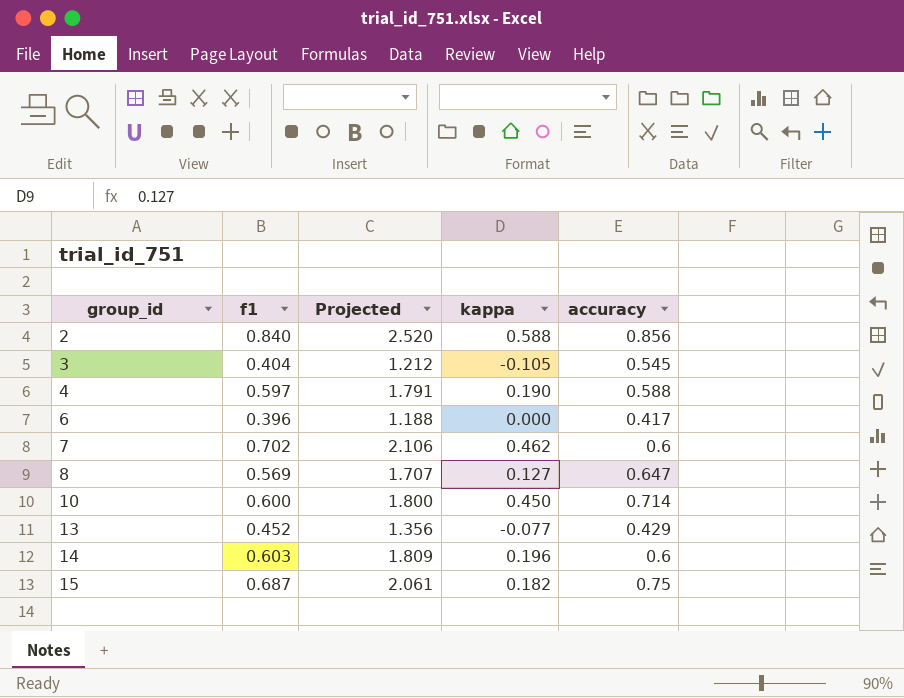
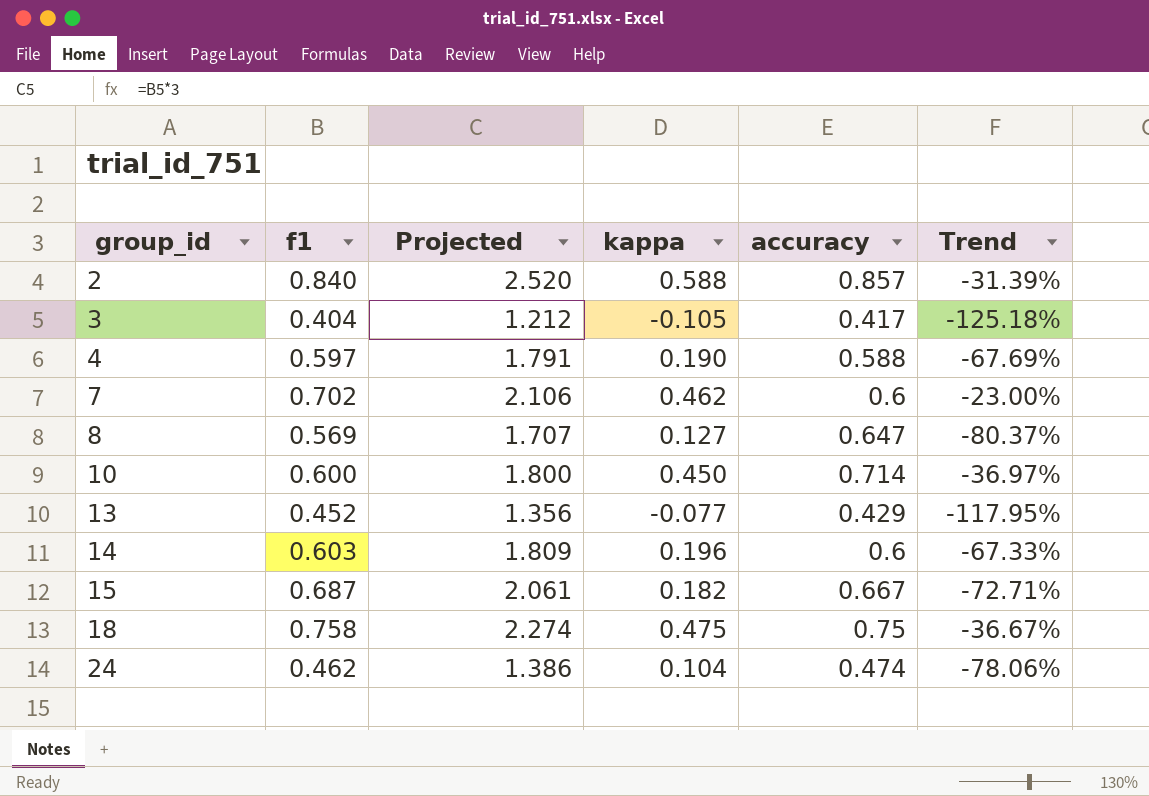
column Trend | formula: none -> ([kappa] - [accuracy]) / [accuracy]
row 6: 0.396 | 1.188 | 0.000 | 0.417 -> none
2 | accuracy: 0.856 -> 0.857
3 | accuracy: 0.545 -> 0.417
15 | accuracy: 0.75 -> 0.667
row 18: none -> 0.758 | 2.274 | 0.475 | 0.75 | -36.67%
row 24: none -> 0.462 | 1.386 | 0.104 | 0.474 | -78.06%

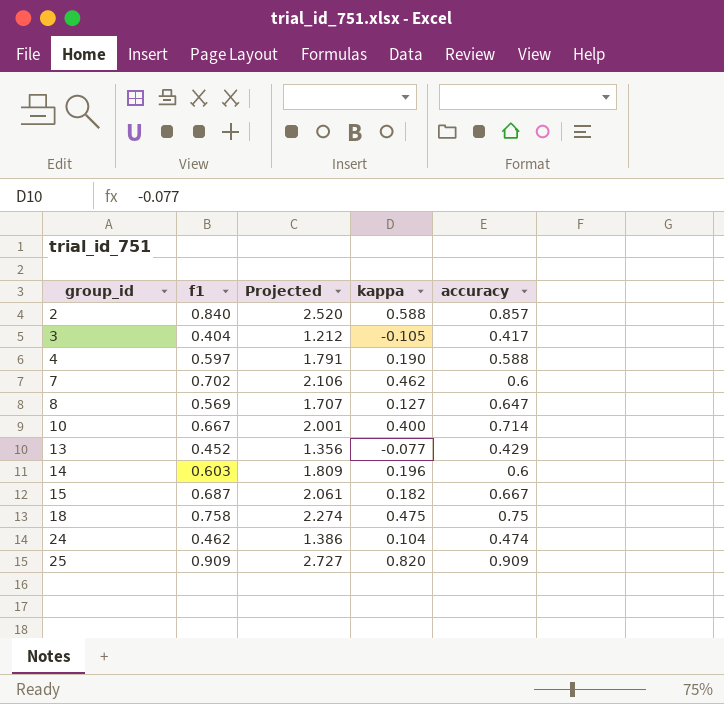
column Trend | formula: ([kappa] - [accuracy]) / [accuracy] -> none
10 | f1: 0.600 -> 0.667
10 | Projected: 1.800 -> 2.001
10 | kappa: 0.450 -> 0.400
row 25: none -> 0.909 | 2.727 | 0.820 | 0.909

